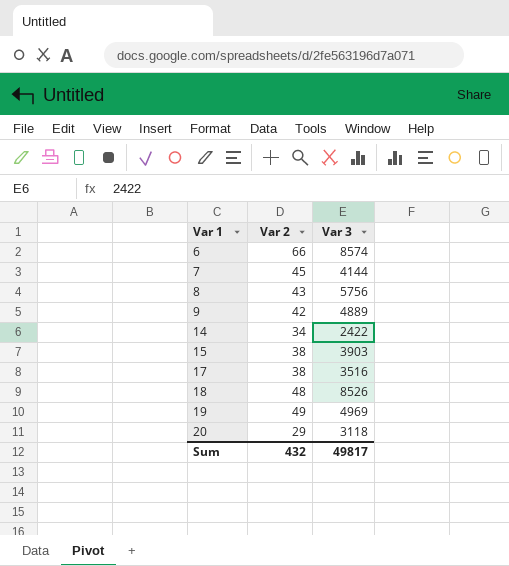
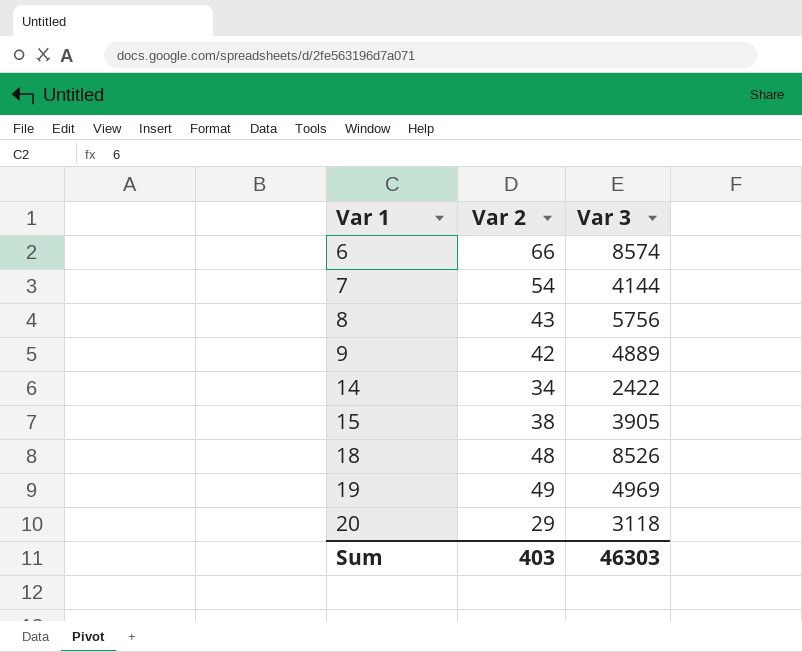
row 17: 38 | 3516 -> none
7 | Var 2: 45 -> 54
15 | Var 3: 3903 -> 3905
Sum | Var 2: 432 -> 403
Sum | Var 3: 49817 -> 46303

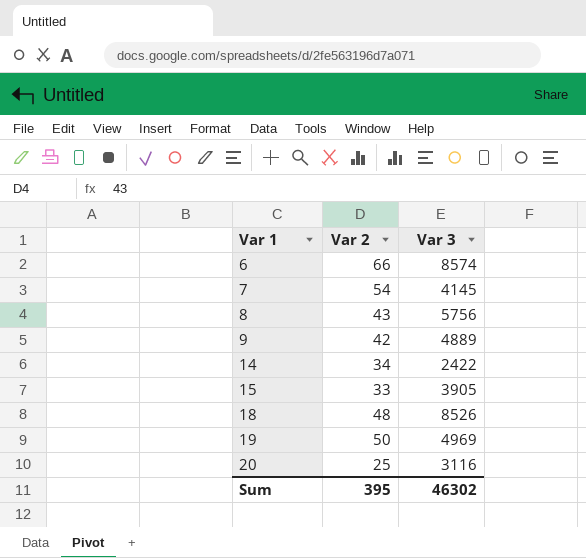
7 | Var 3: 4144 -> 4145
15 | Var 2: 38 -> 33
19 | Var 2: 49 -> 50
20 | Var 2: 29 -> 25
20 | Var 3: 3118 -> 3116
Sum | Var 2: 403 -> 395
Sum | Var 3: 46303 -> 46302

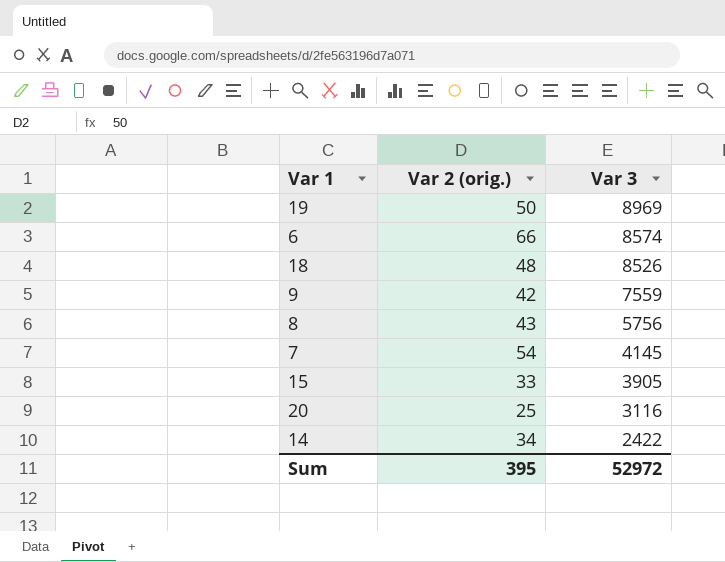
row order: Var 1 ascending -> Var 3 descending
column name: Var 2 -> Var 2 (orig.)
19 | Var 3: 4969 -> 8969
9 | Var 3: 4889 -> 7559
Sum | Var 3: 46302 -> 52972

